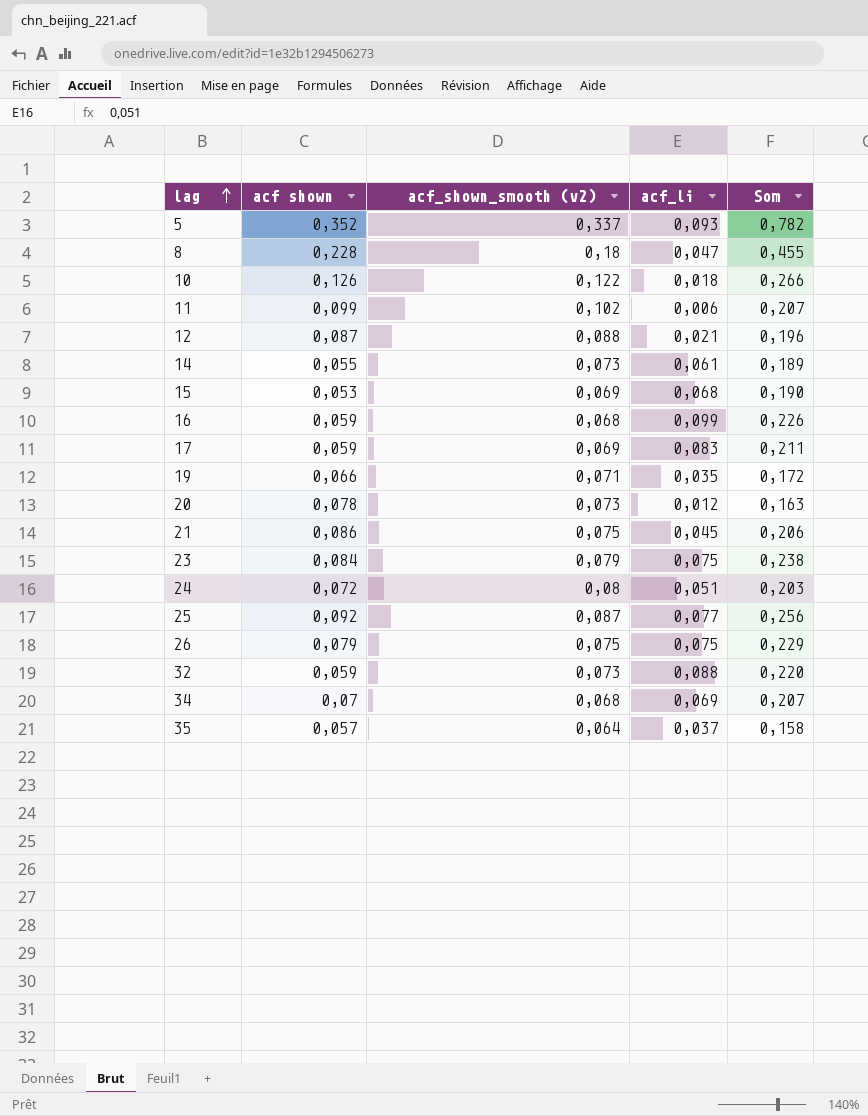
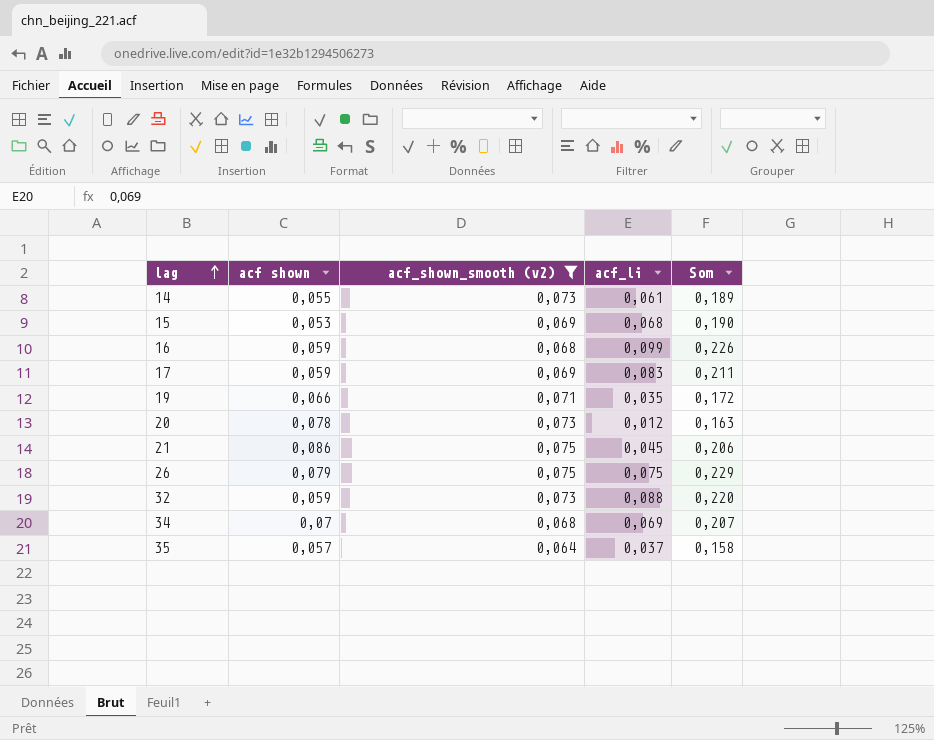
filter: none -> acf_shown_smooth (v2) <= 0,075

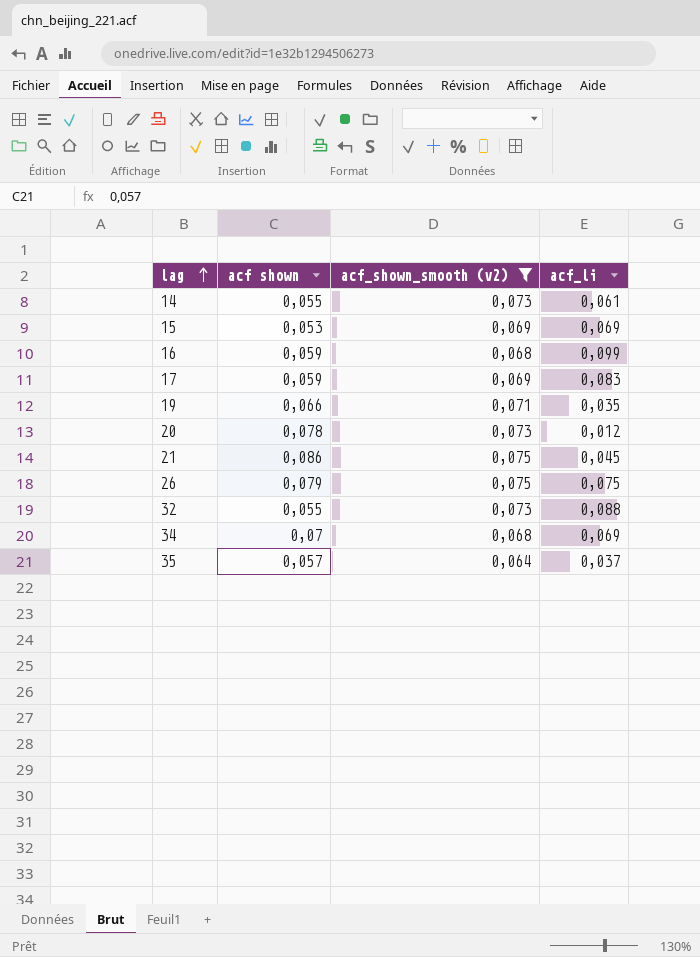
column Som | formula: [acf shown] + [acf_shown_smooth (v2)] + [acf_li] -> none
15 | acf_li: 0,068 -> 0,069
32 | acf shown: 0,059 -> 0,055

